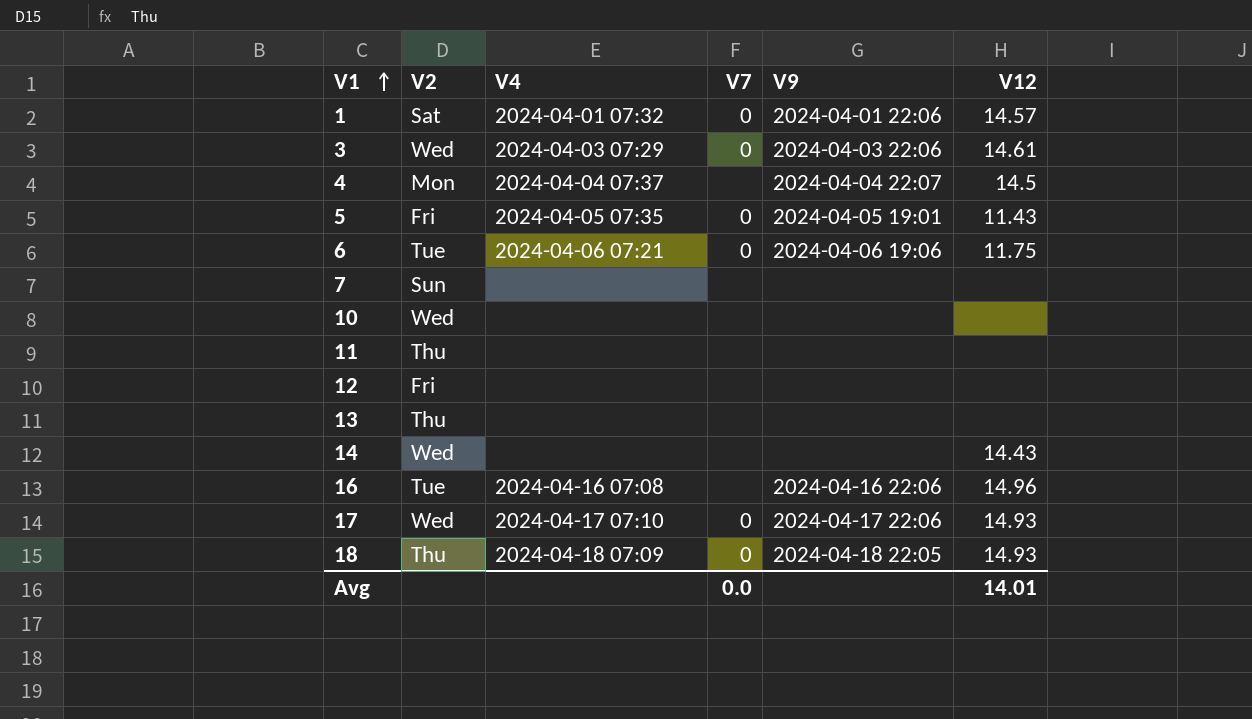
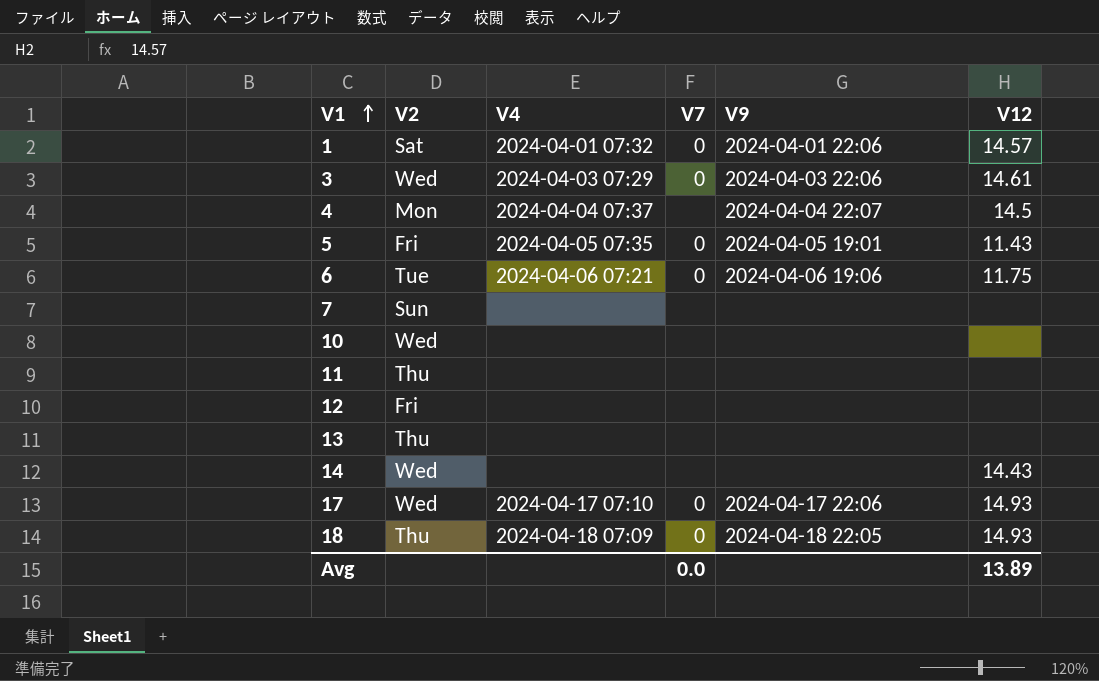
row 16: Tue | 2024-04-16 07:08 | none | 2024-04-16 22:06 | 14.96 -> none
Avg | V12: 14.01 -> 13.89

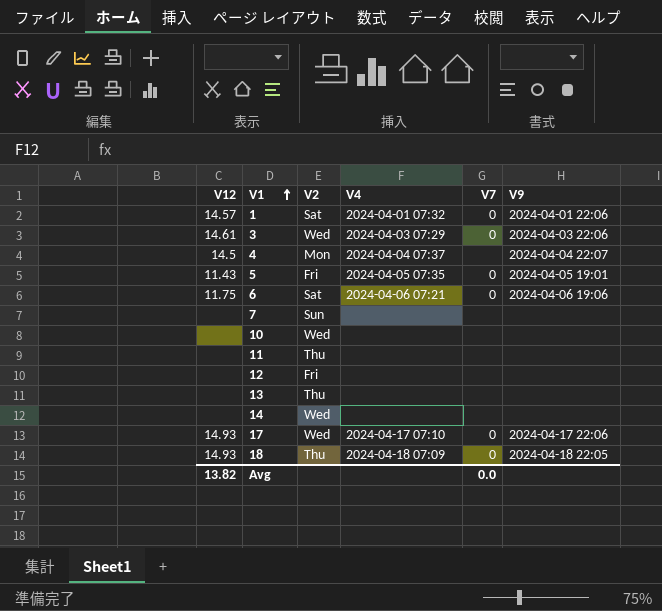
column V12 | position: 6 -> 1
6 | V2: Tue -> Sat
14 | V12: 14.43 -> none
Avg | V12: 13.89 -> 13.82

